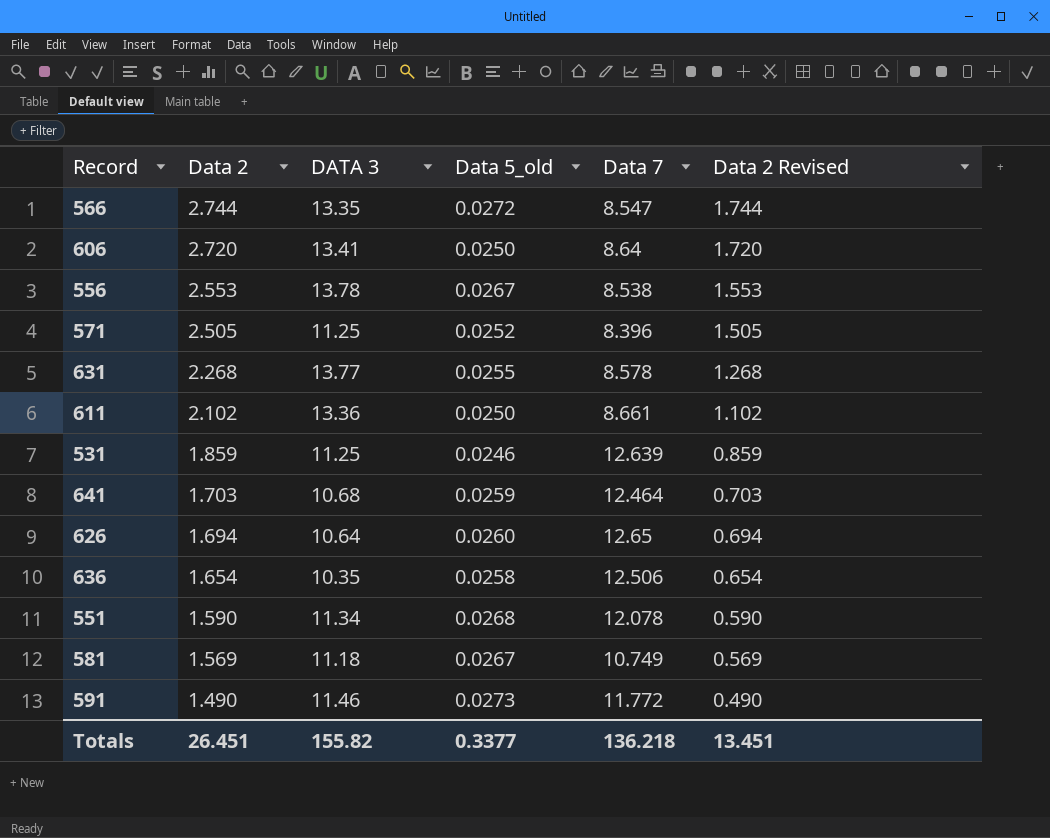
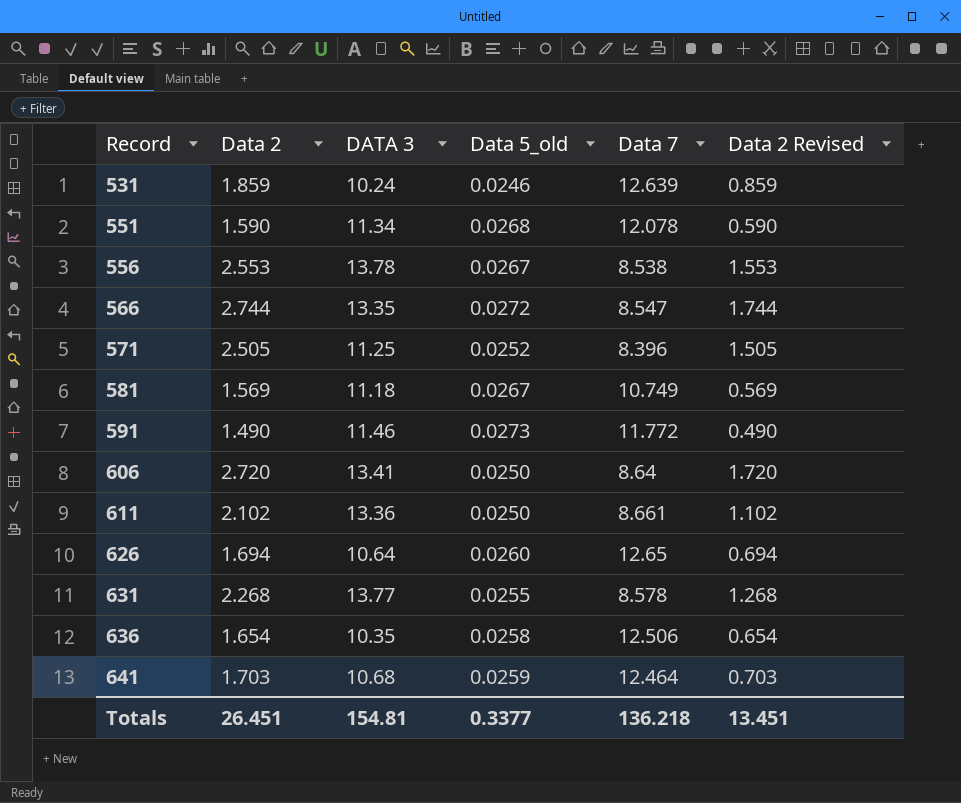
row order: Data 2 descending -> Record ascending
531 | DATA 3: 11.25 -> 10.24
Totals | DATA 3: 155.82 -> 154.81

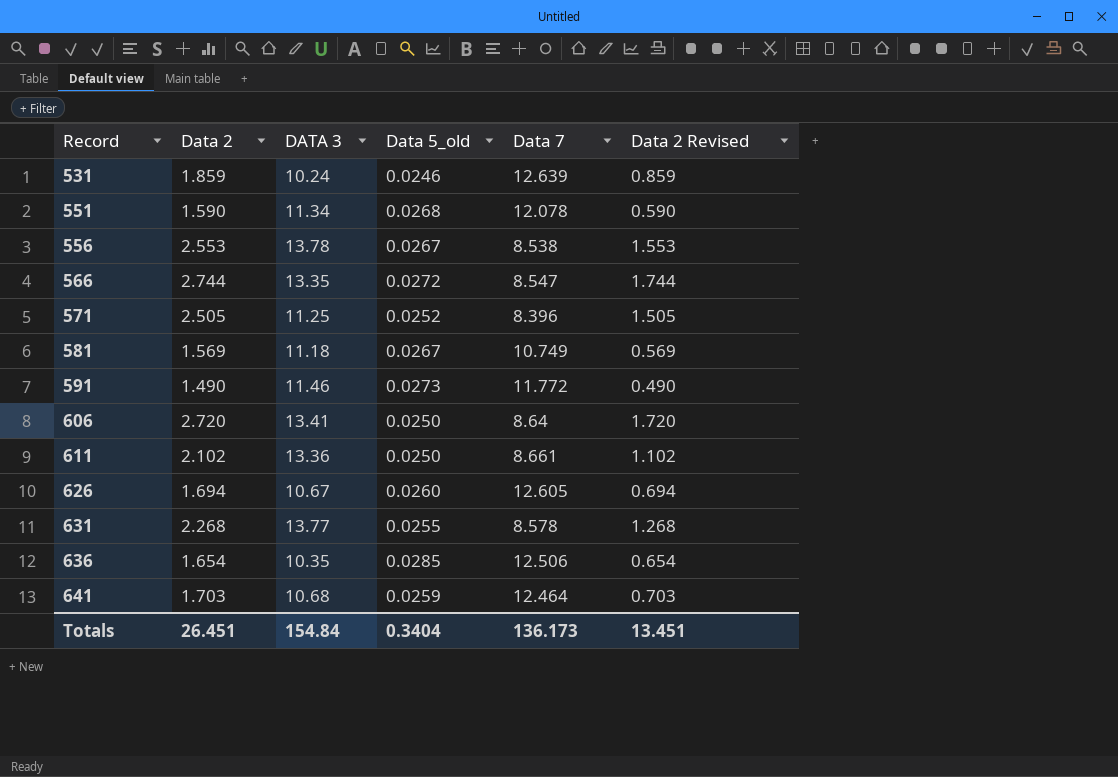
626 | DATA 3: 10.64 -> 10.67
626 | Data 7: 12.65 -> 12.605
636 | Data 5_old: 0.0258 -> 0.0285
Totals | DATA 3: 154.81 -> 154.84
Totals | Data 5_old: 0.3377 -> 0.3404
Totals | Data 7: 136.218 -> 136.173

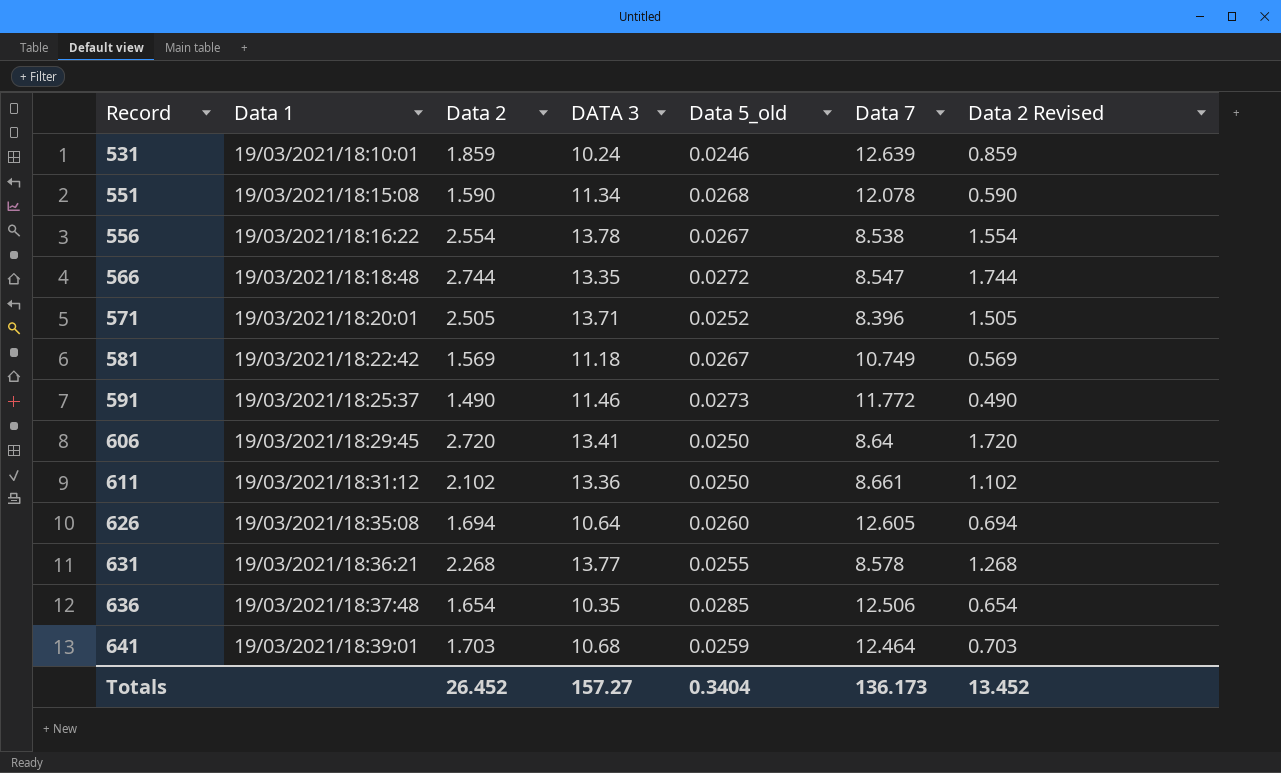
column Data 1 | position: none -> 2
556 | Data 2: 2.553 -> 2.554
556 | Data 2 Revised: 1.553 -> 1.554
571 | DATA 3: 11.25 -> 13.71
626 | DATA 3: 10.67 -> 10.64
Totals | Data 2: 26.451 -> 26.452
Totals | DATA 3: 154.84 -> 157.27
Totals | Data 2 Revised: 13.451 -> 13.452

